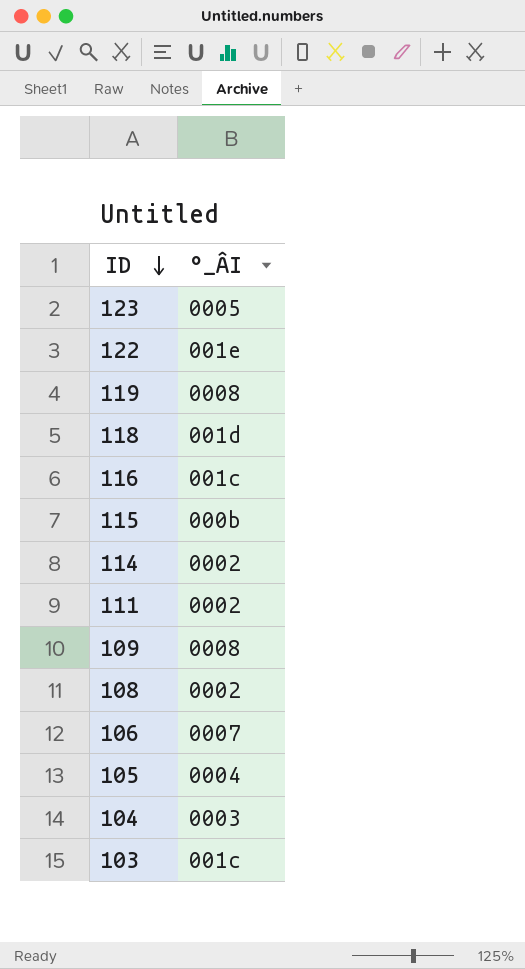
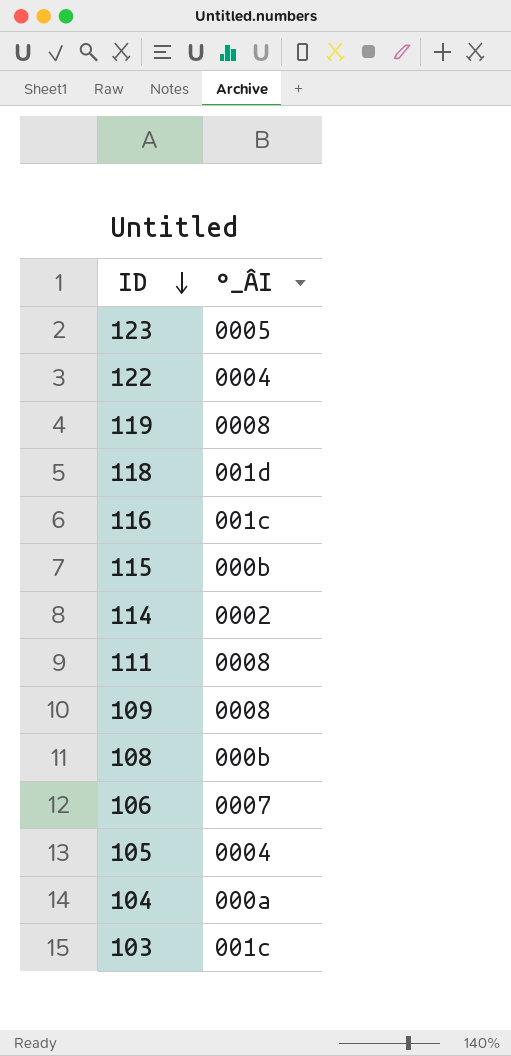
122 | °_ÂI: 001e -> 0004
111 | °_ÂI: 0002 -> 0008
108 | °_ÂI: 0002 -> 000b
104 | °_ÂI: 0003 -> 000a

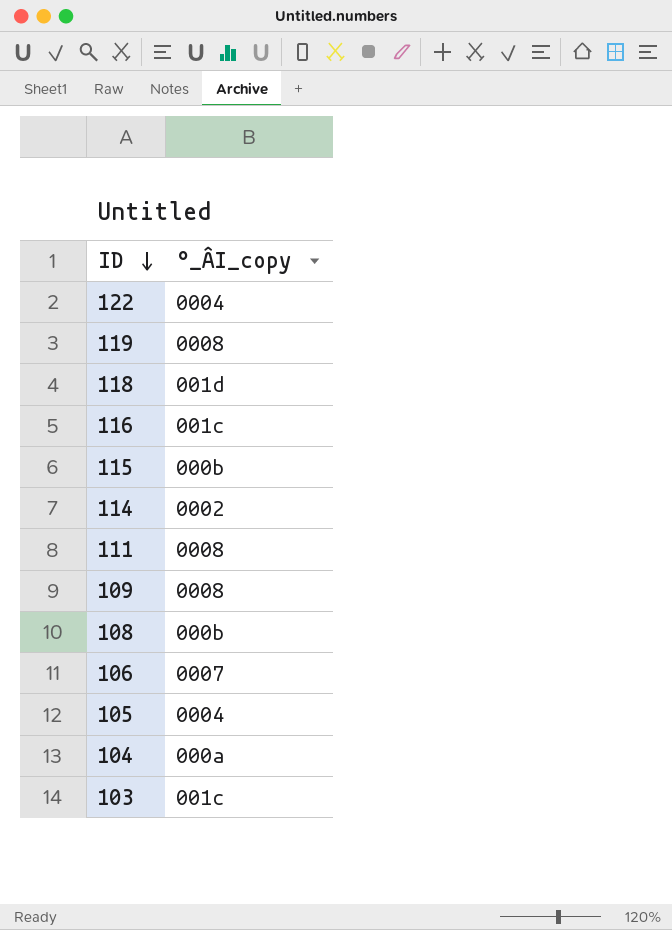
column name: °_ÂI -> °_ÂI_copy
row 123: 0005 -> none

